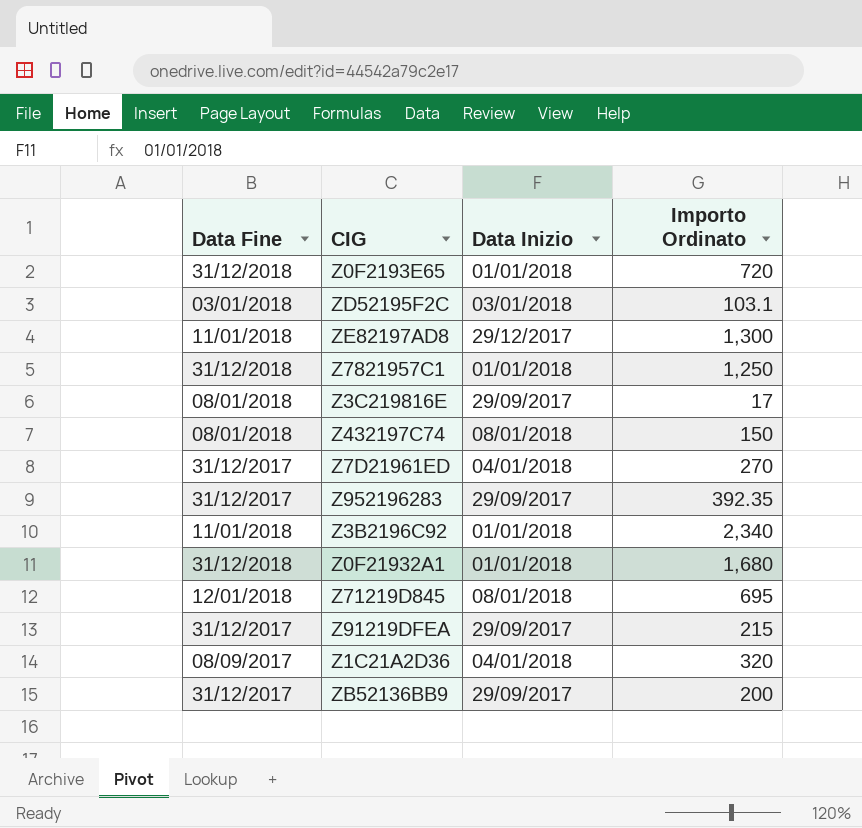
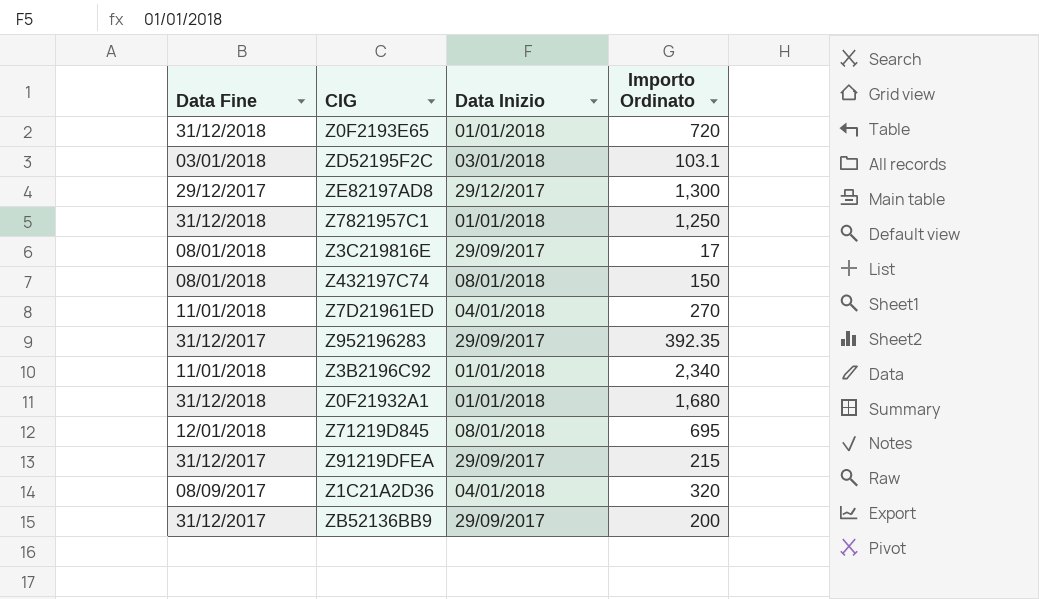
ZE82197AD8 | Data Fine: 11/01/2018 -> 29/12/2017
Z7D21961ED | Data Fine: 31/12/2017 -> 11/01/2018

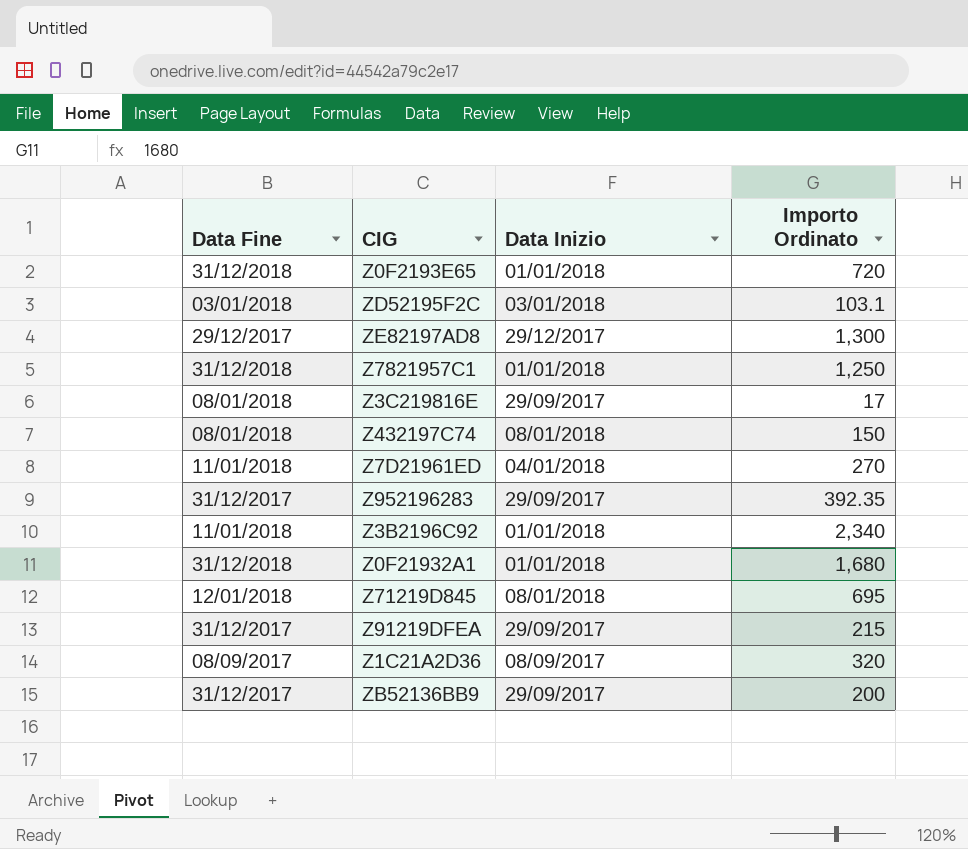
Z1C21A2D36 | Data Inizio: 04/01/2018 -> 08/09/2017

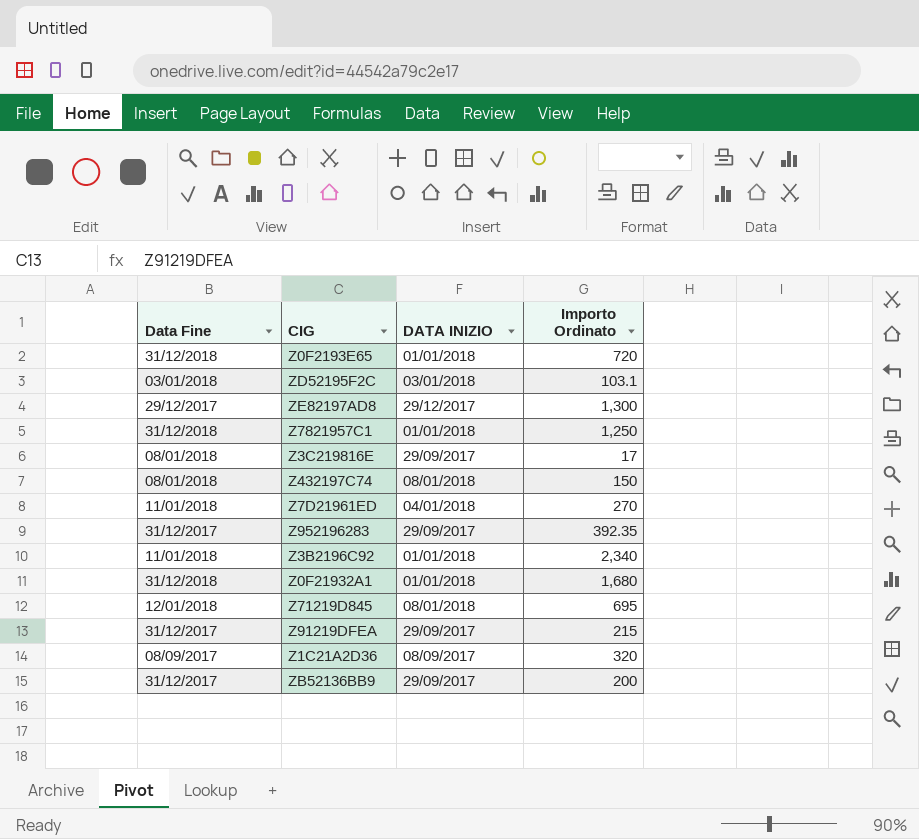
column name: Data Inizio -> DATA INIZIO

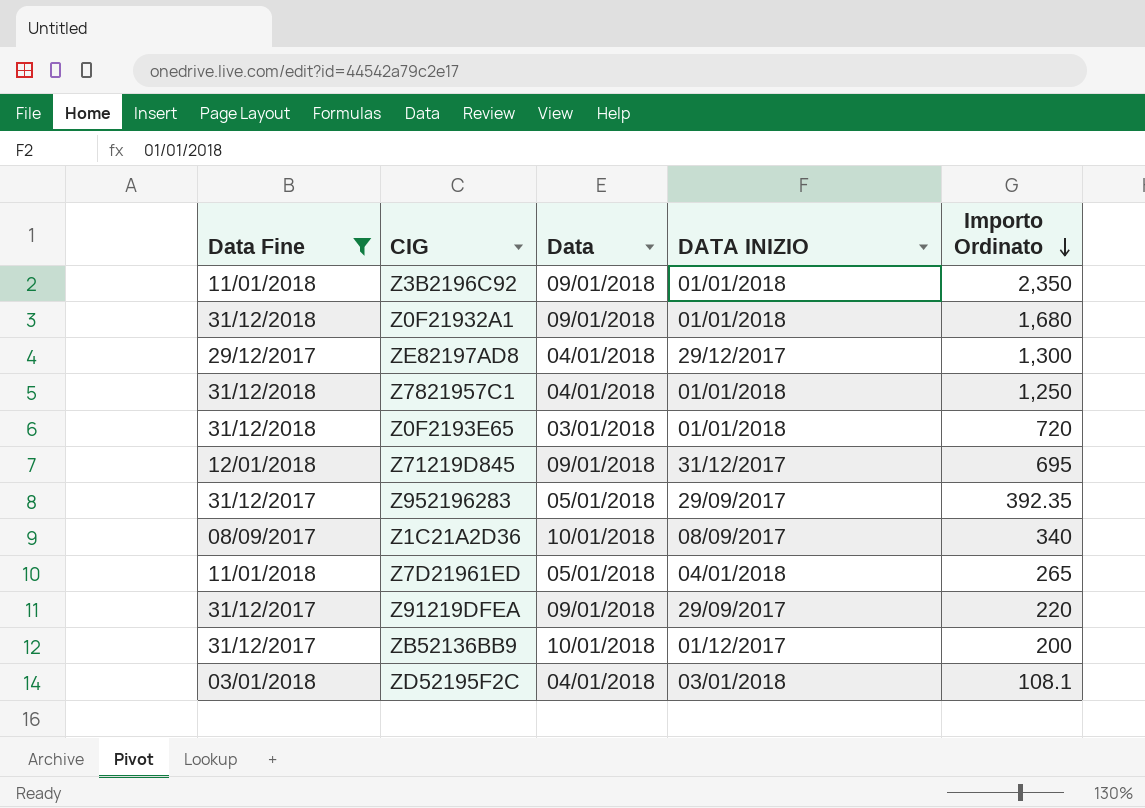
filter: none -> Data Fine != 08/01/2018
row order: none -> Importo Ordinato descending
column Data | position: none -> 3
Z3B2196C92 | Importo Ordinato: 2,340 -> 2,350
Z71219D845 | DATA INIZIO: 08/01/2018 -> 31/12/2017
Z1C21A2D36 | Importo Ordinato: 320 -> 340
Z7D21961ED | Importo Ordinato: 270 -> 265
Z91219DFEA | Importo Ordinato: 215 -> 220
ZB52136BB9 | DATA INIZIO: 29/09/2017 -> 01/12/2017
ZD52195F2C | Importo Ordinato: 103.1 -> 108.1

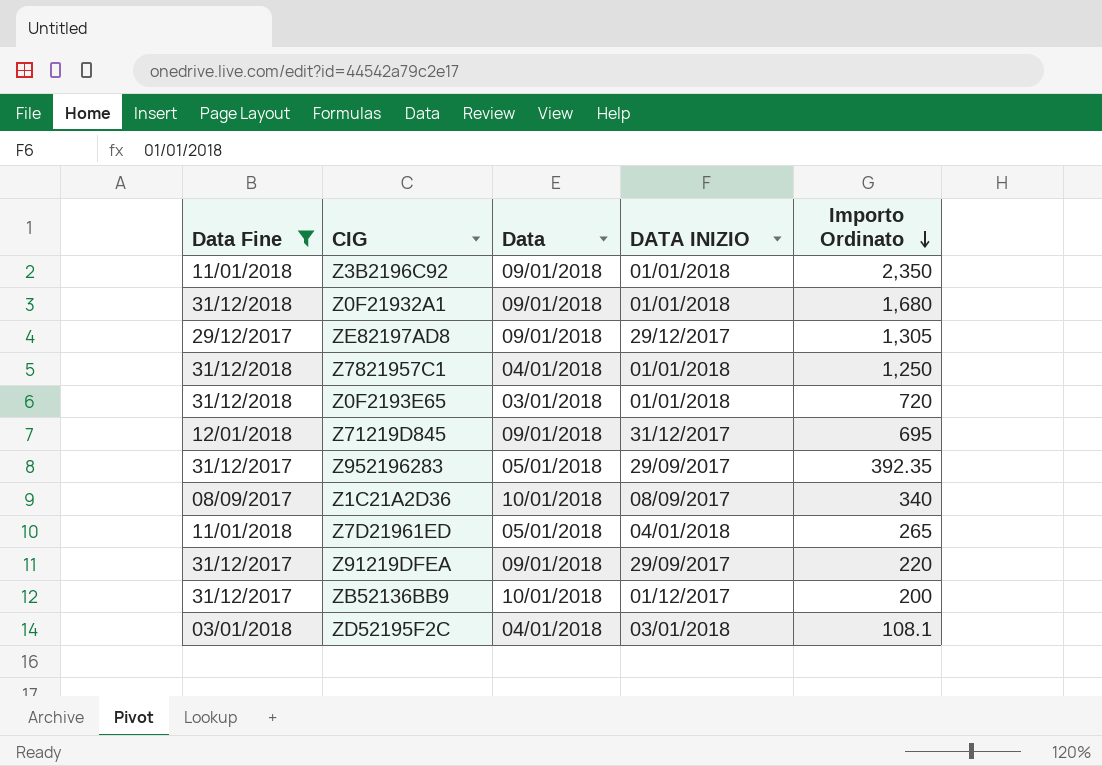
ZE82197AD8 | Data: 04/01/2018 -> 09/01/2018
ZE82197AD8 | Importo Ordinato: 1,300 -> 1,305

